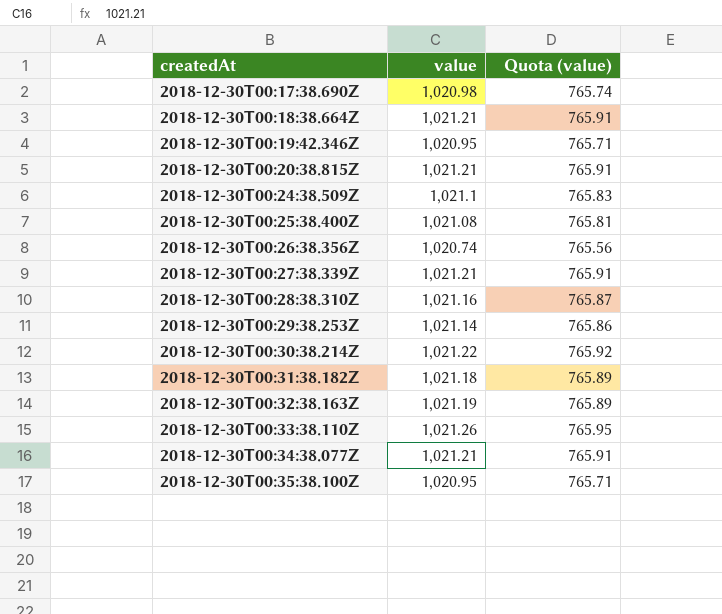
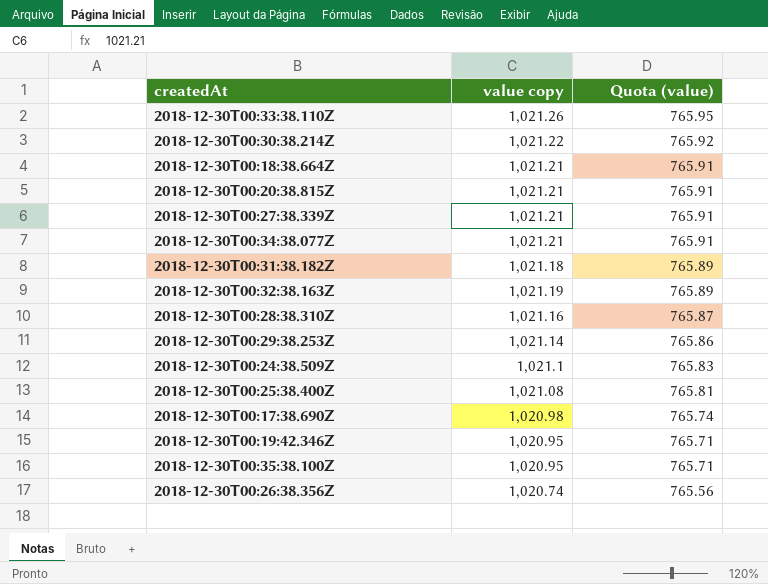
row order: createdAt ascending -> Quota (value) descending
column name: value -> value copy

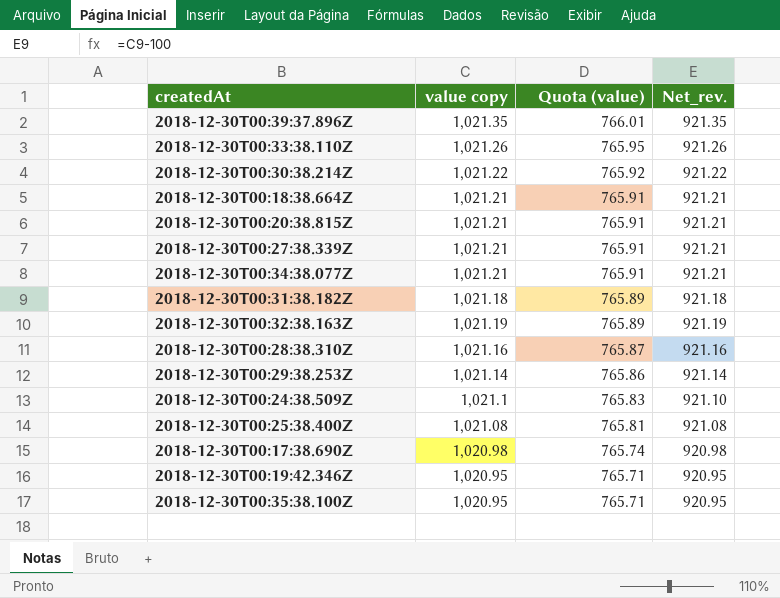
column Net_rev. | formula: none -> [value copy] - 100
row 2018-12-30T00:26:38.356Z: 1,020.74 | 765.56 -> none
row 2018-12-30T00:39:37.896Z: none -> 1,021.35 | 766.01 | 921.35

